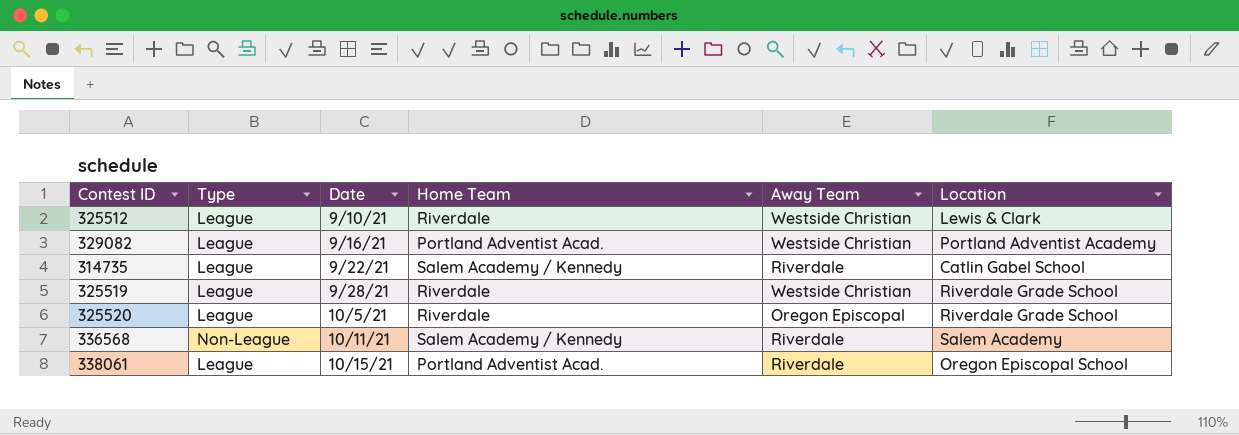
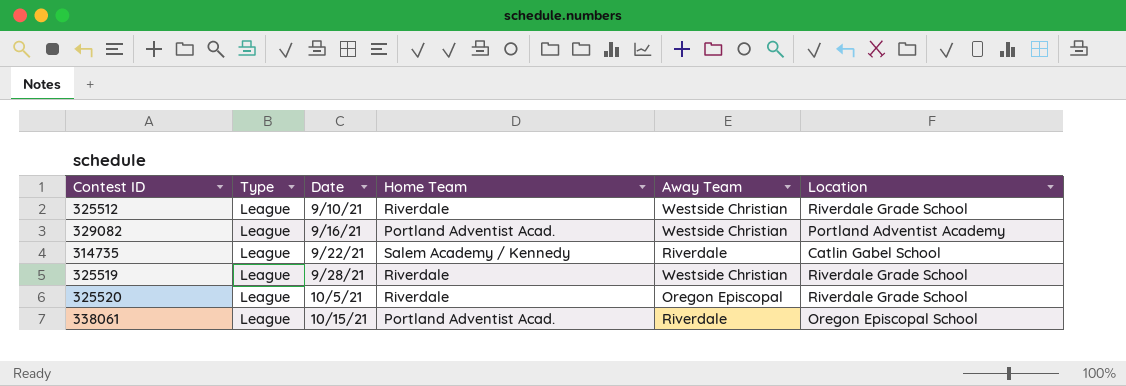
row 336568: Non-League | 10/11/21 | Salem Academy / Kennedy | Riverdale | Salem Academy -> none
325512 | Location: Lewis & Clark -> Riverdale Grade School

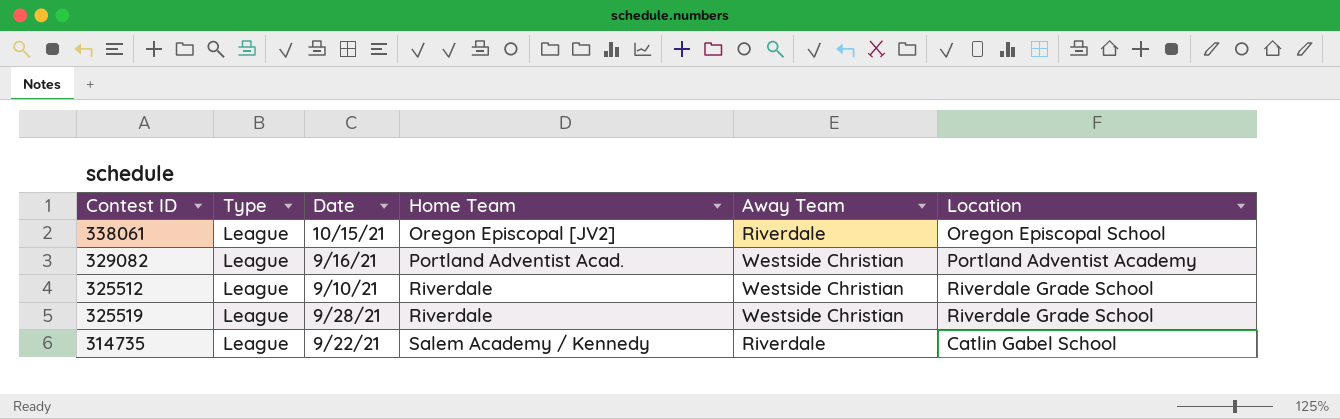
row order: Date ascending -> Home Team ascending
row 325520: League | 10/5/21 | Riverdale | Oregon Episcopal | Riverdale Grade School -> none
338061 | Home Team: Portland Adventist Acad. -> Oregon Episcopal [JV2]

